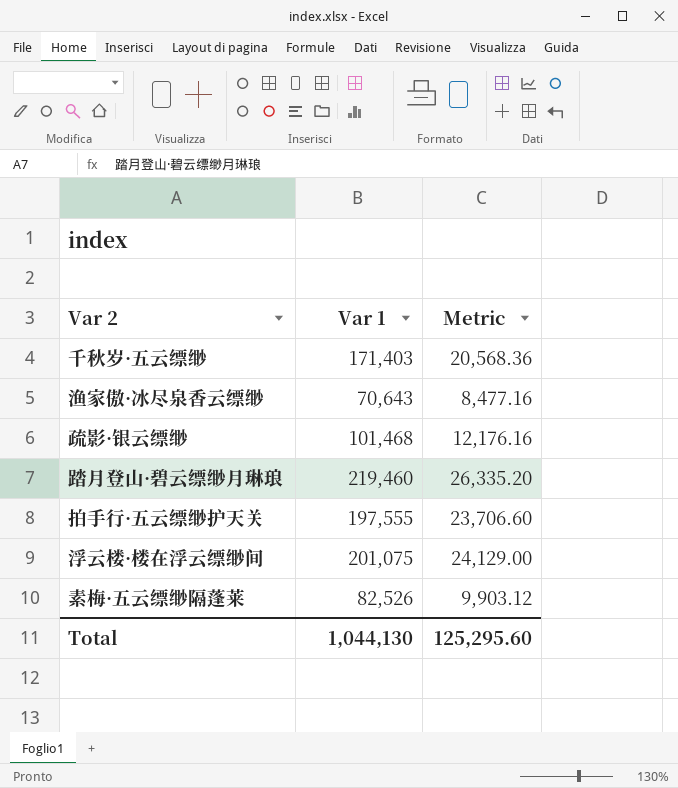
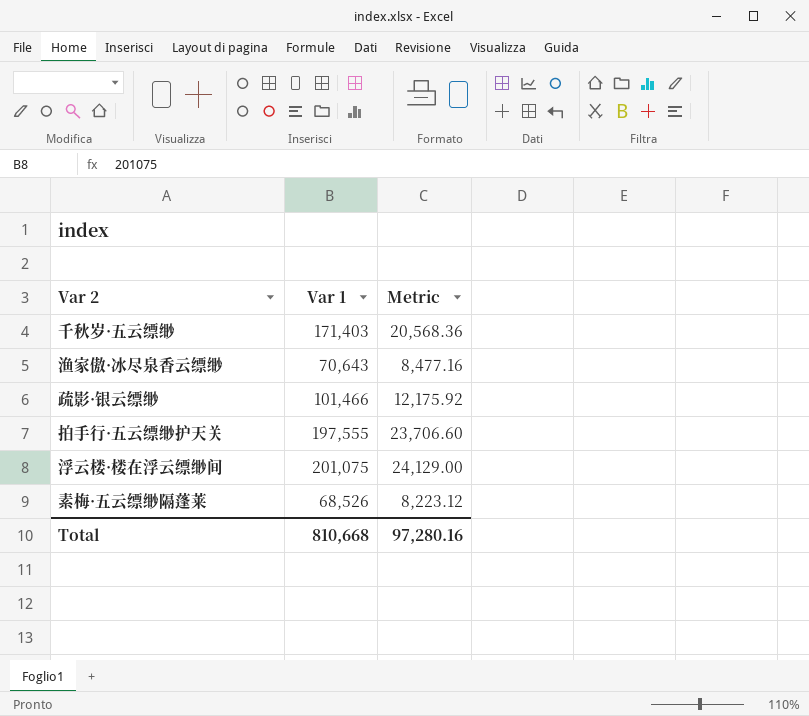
row 踏月登山·碧云缥缈月琳琅: 219,460 | 26,335.20 -> none
疏影·银云缥缈 | Var 1: 101,468 -> 101,466
疏影·银云缥缈 | Metric: 12,176.16 -> 12,175.92
素梅·五云缥缈隔蓬莱 | Var 1: 82,526 -> 68,526
素梅·五云缥缈隔蓬莱 | Metric: 9,903.12 -> 8,223.12
Total | Var 1: 1,044,130 -> 810,668
Total | Metric: 125,295.60 -> 97,280.16

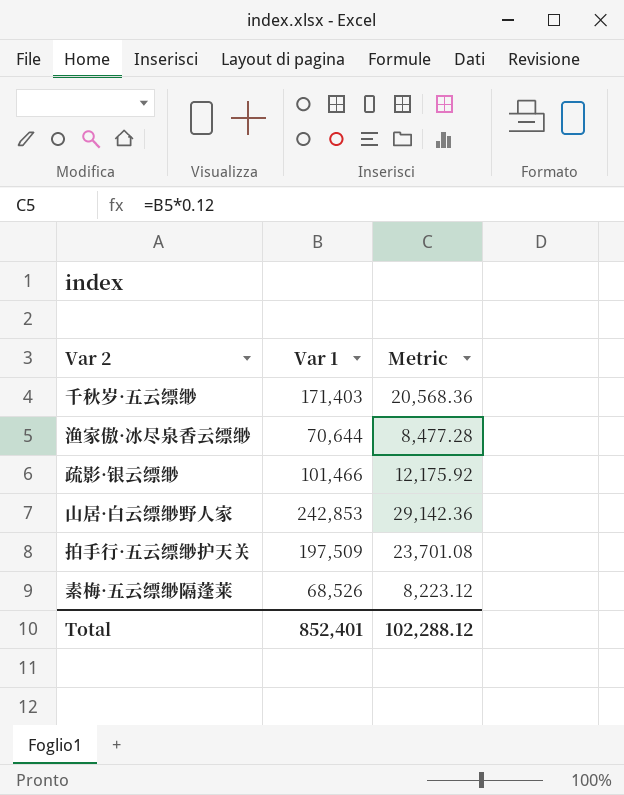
row 浮云楼·楼在浮云缥缈间: 201,075 | 24,129.00 -> none
渔家傲·冰尽泉香云缥缈 | Var 1: 70,643 -> 70,644
渔家傲·冰尽泉香云缥缈 | Metric: 8,477.16 -> 8,477.28
row 山居·白云缥缈野人家: none -> 242,853 | 29,142.36
拍手行·五云缥缈护天关 | Var 1: 197,555 -> 197,509
拍手行·五云缥缈护天关 | Metric: 23,706.60 -> 23,701.08
Total | Var 1: 810,668 -> 852,401
Total | Metric: 97,280.16 -> 102,288.12

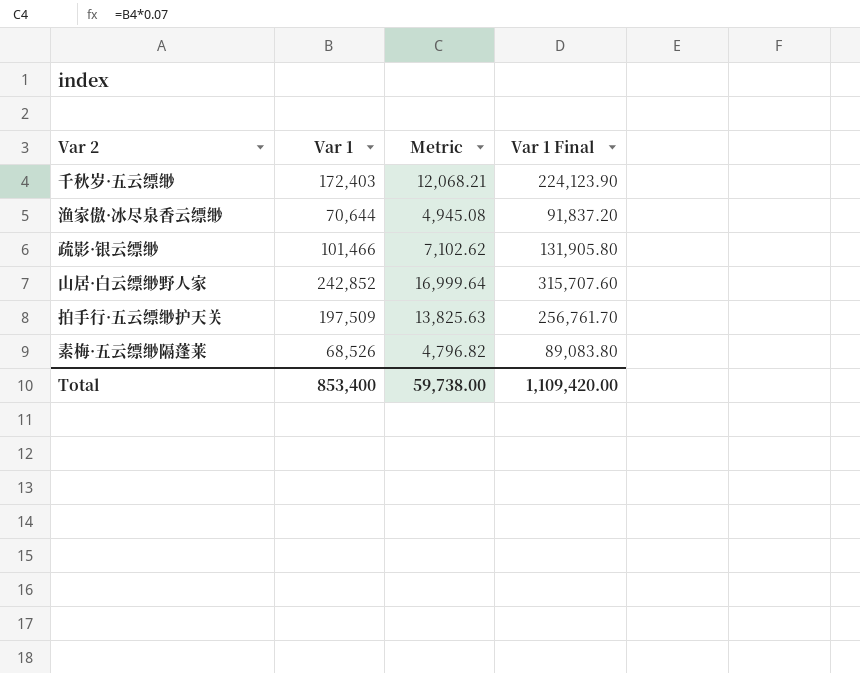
column Metric | formula: [Var 1] * 0.12 -> [Var 1] * 0.07
column Var 1 Final | formula: none -> [Var 1] * 1.3
千秋岁·五云缥缈 | Var 1: 171,403 -> 172,403
山居·白云缥缈野人家 | Var 1: 242,853 -> 242,852
Total | Var 1: 852,401 -> 853,400
Total | Metric: 102,288.12 -> 59,738.00

